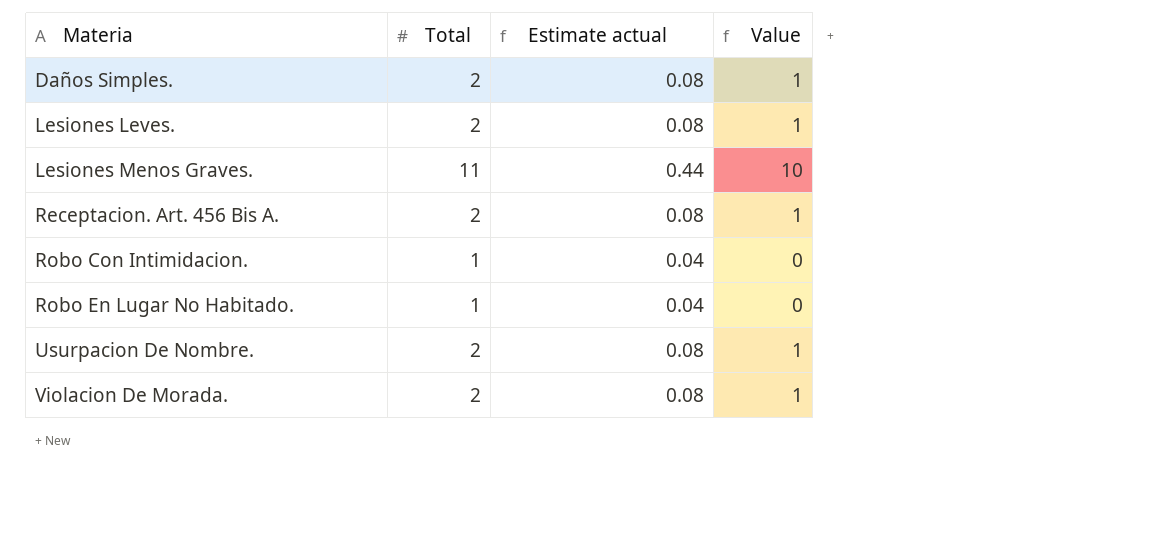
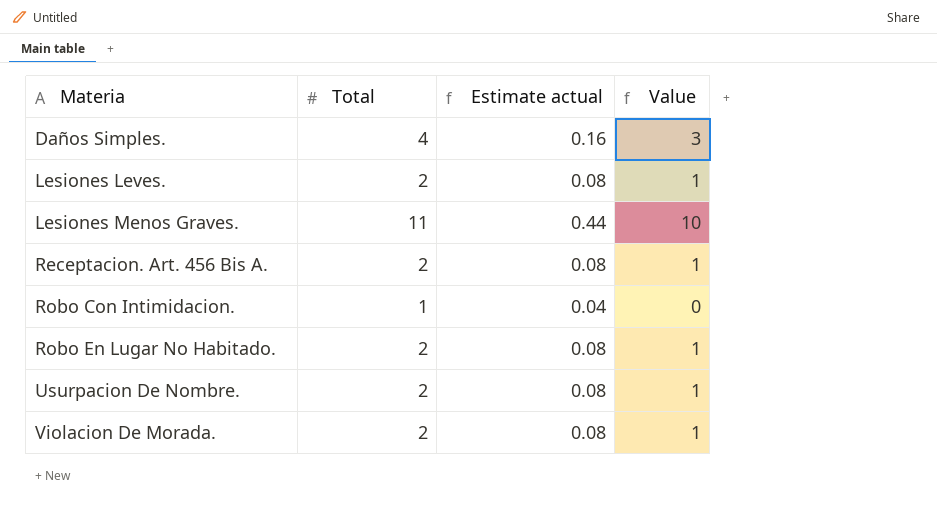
Daños Simples. | Total: 2 -> 4
Daños Simples. | Estimate actual: 0.08 -> 0.16
Daños Simples. | Value: 1 -> 3
Robo En Lugar No Habitado. | Total: 1 -> 2
Robo En Lugar No Habitado. | Estimate actual: 0.04 -> 0.08
Robo En Lugar No Habitado. | Value: 0 -> 1

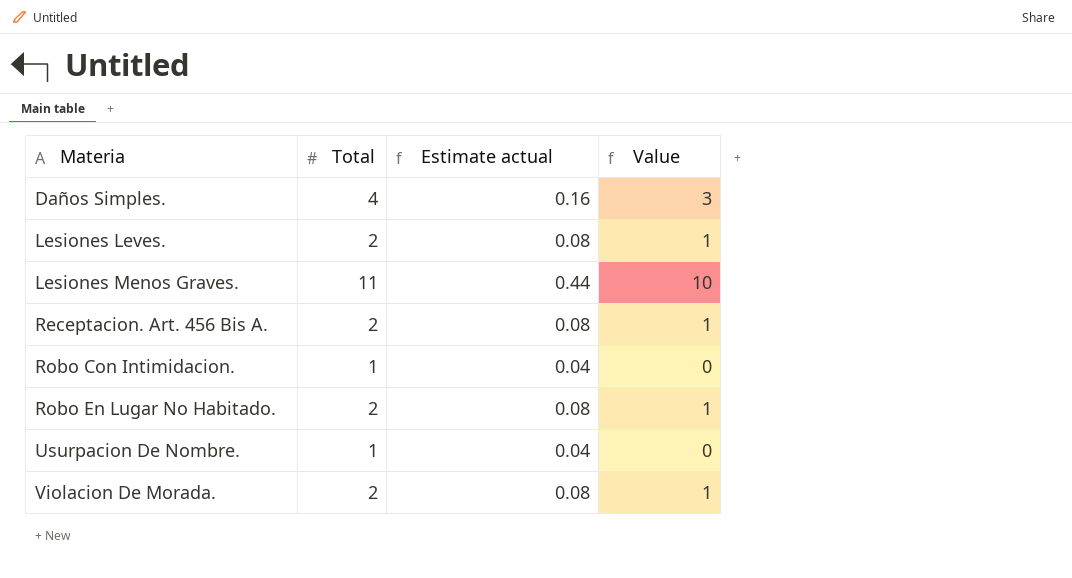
Usurpacion De Nombre. | Total: 2 -> 1
Usurpacion De Nombre. | Estimate actual: 0.08 -> 0.04
Usurpacion De Nombre. | Value: 1 -> 0

